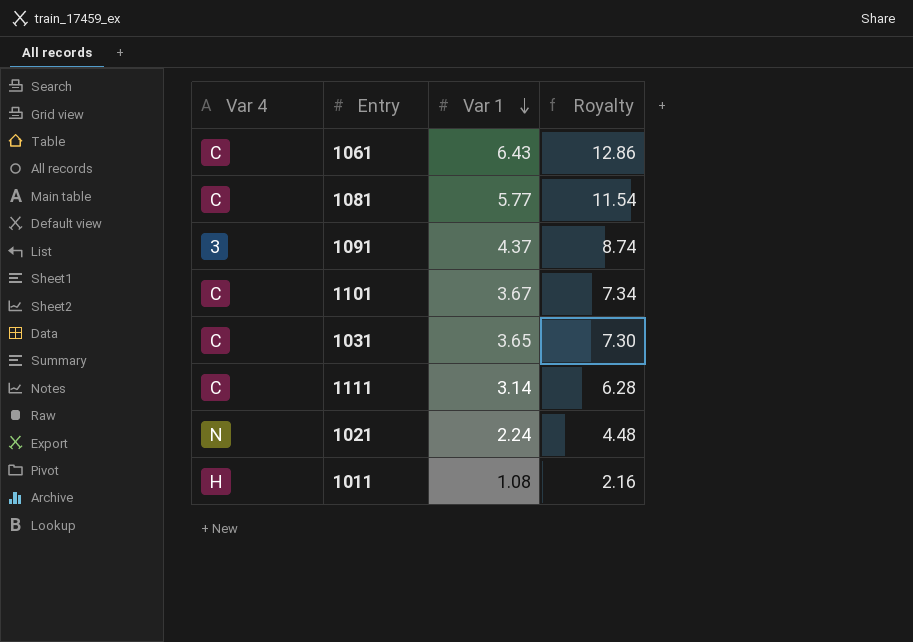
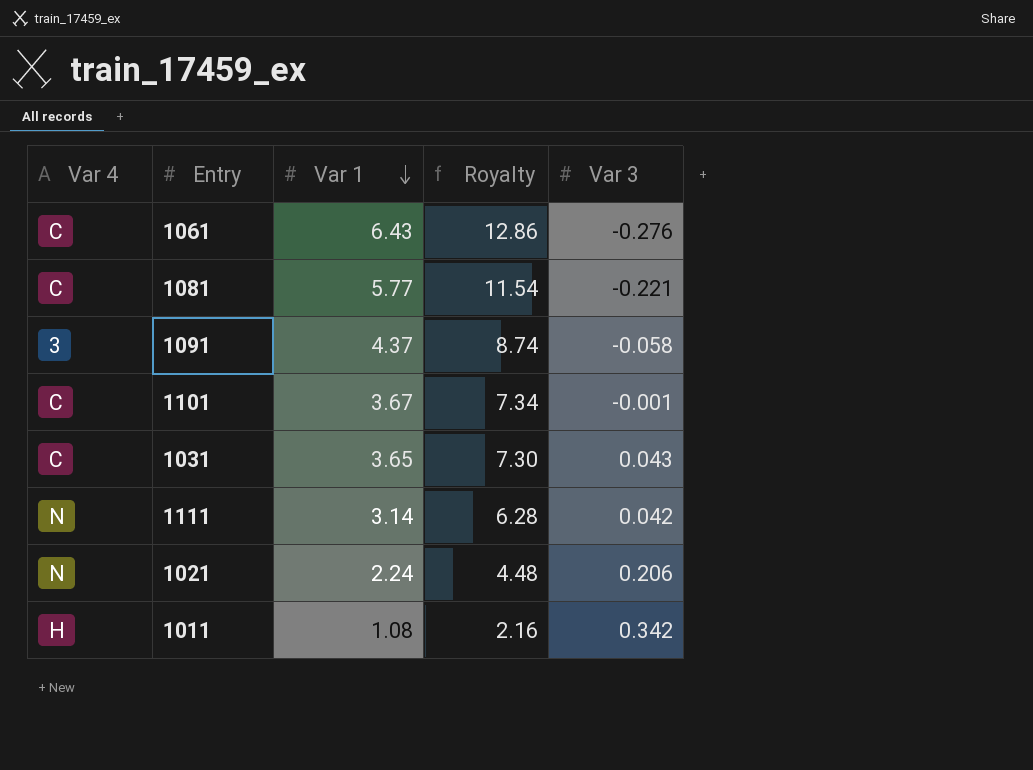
column Var 3 | position: none -> 5
1111 | Var 4: C -> N

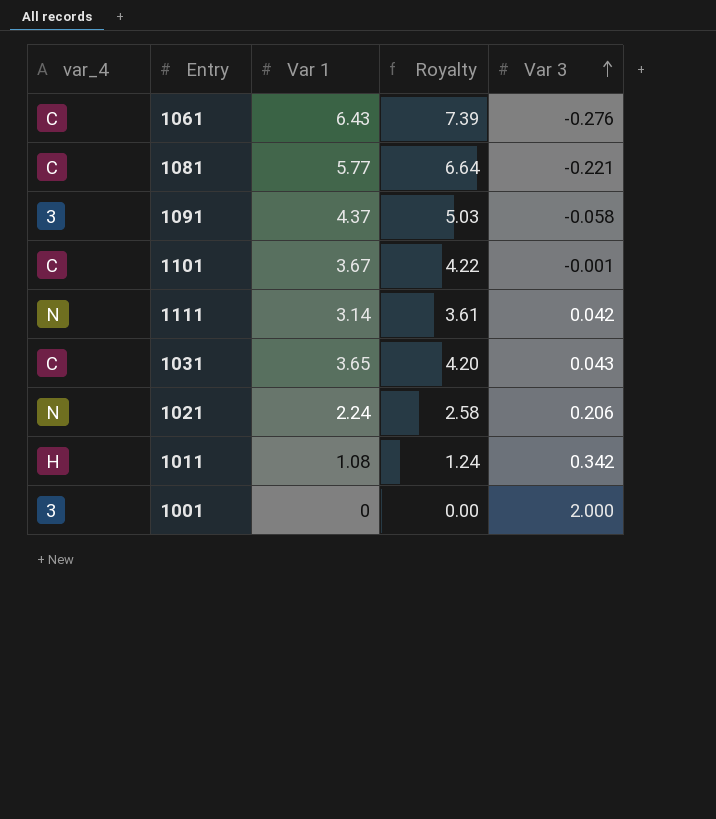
row order: Var 1 descending -> Var 3 ascending
column name: Var 4 -> var_4
column Royalty | formula: [Var 1] * 2 -> [Var 1] * 1.15
row 1001: none -> 3 | 0 | 0.00 | 2.000

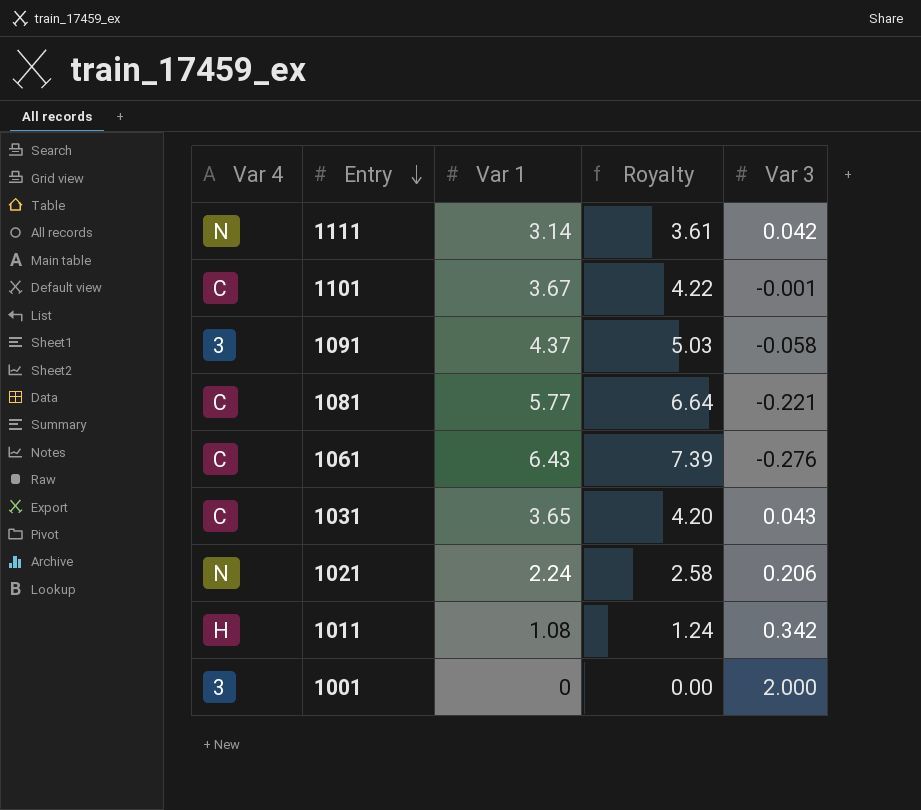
row order: Var 3 ascending -> Entry descending
column name: var_4 -> Var 4

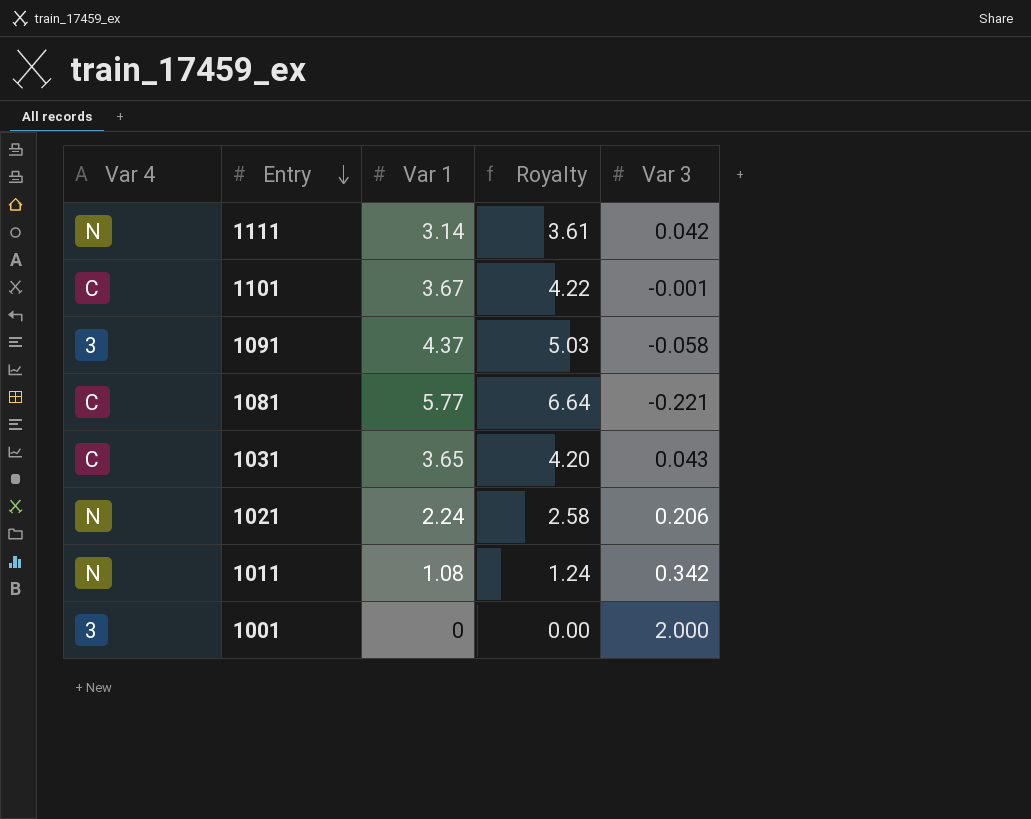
row 1061: C | 6.43 | 7.39 | -0.276 -> none
1011 | Var 4: H -> N

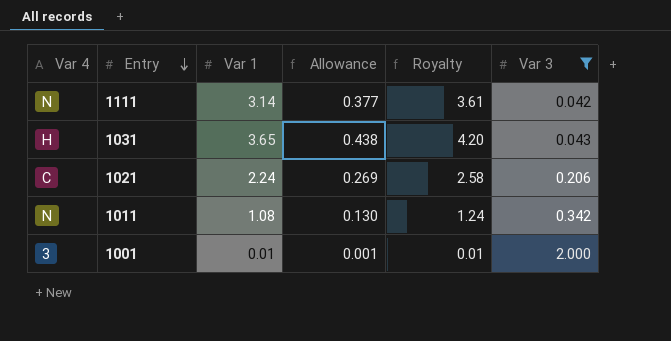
filter: none -> Var 3 >= 0.042
column Allowance | formula: none -> [Var 1] * 0.12
1031 | Var 4: C -> H
1021 | Var 4: N -> C
1001 | Var 1: 0 -> 0.01
1001 | Royalty: 0.00 -> 0.01

